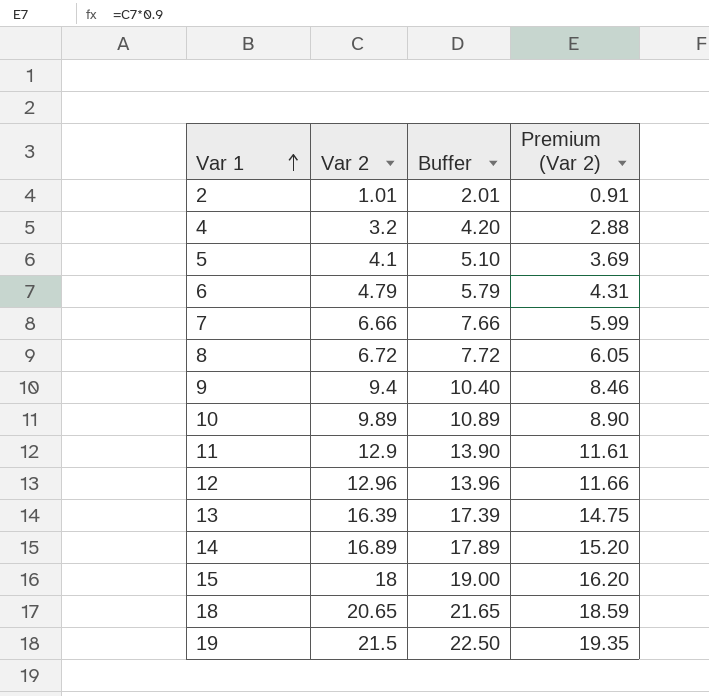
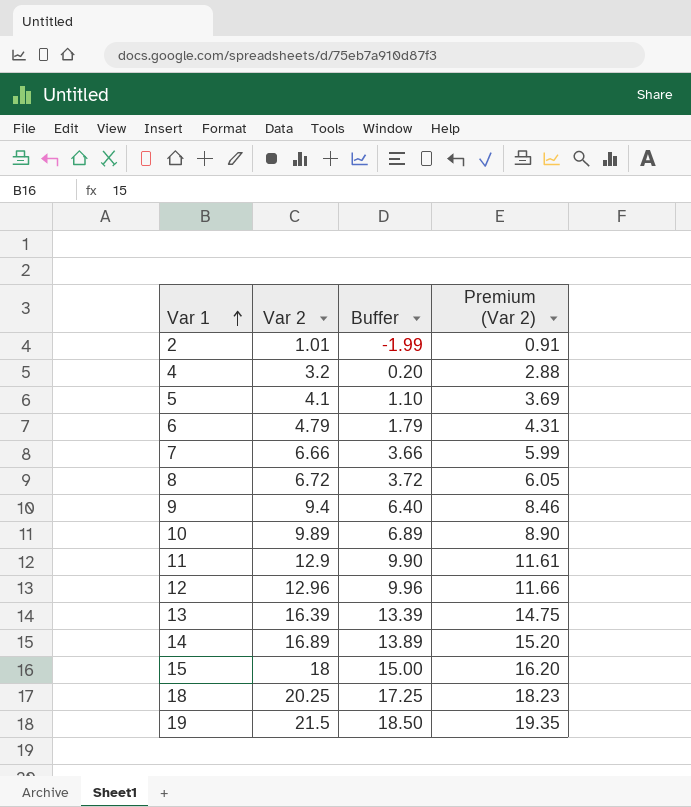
column Buffer | formula: [Var 2] + 1 -> [Var 2] - 3
18 | Var 2: 20.65 -> 20.25
18 | Premium (Var 2): 18.59 -> 18.23

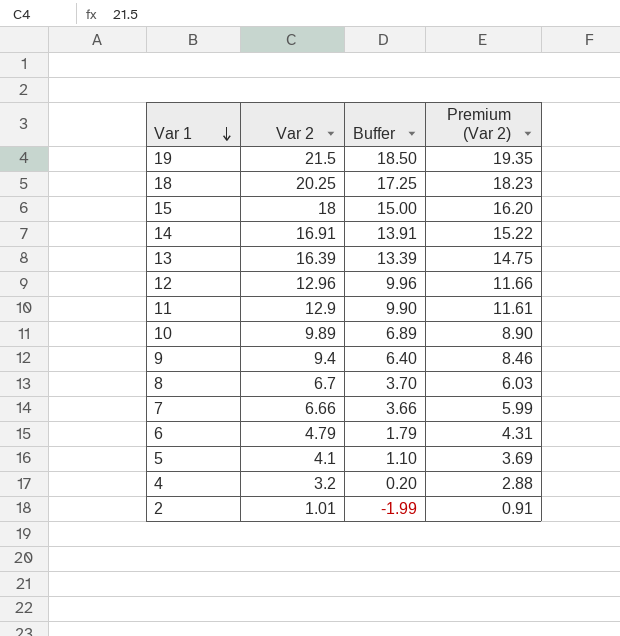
row order: Var 1 ascending -> Var 1 descending
14 | Var 2: 16.89 -> 16.91
14 | Buffer: 13.89 -> 13.91
14 | Premium (Var 2): 15.20 -> 15.22
8 | Var 2: 6.72 -> 6.7
8 | Buffer: 3.72 -> 3.70
8 | Premium (Var 2): 6.05 -> 6.03

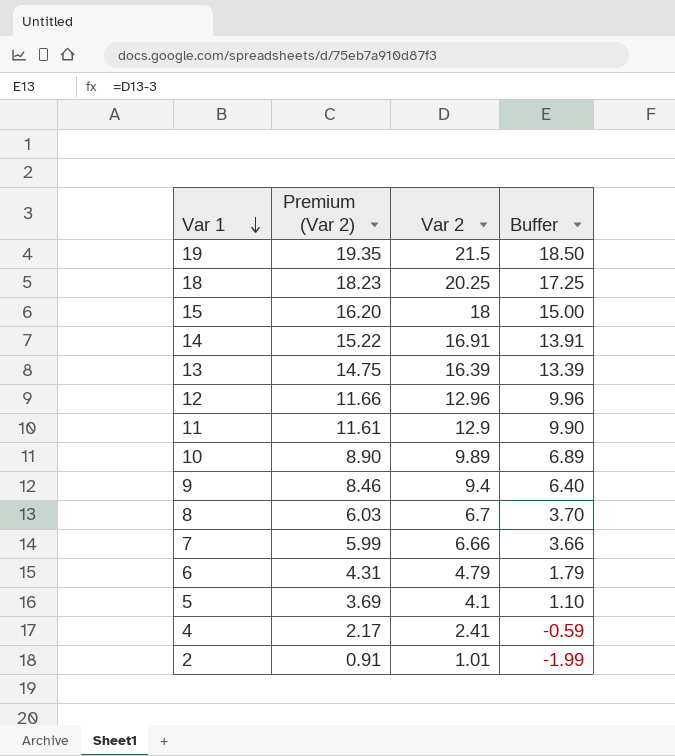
column Premium (Var 2) | position: 4 -> 2
4 | Premium (Var 2): 2.88 -> 2.17
4 | Var 2: 3.2 -> 2.41
4 | Buffer: 0.20 -> -0.59

